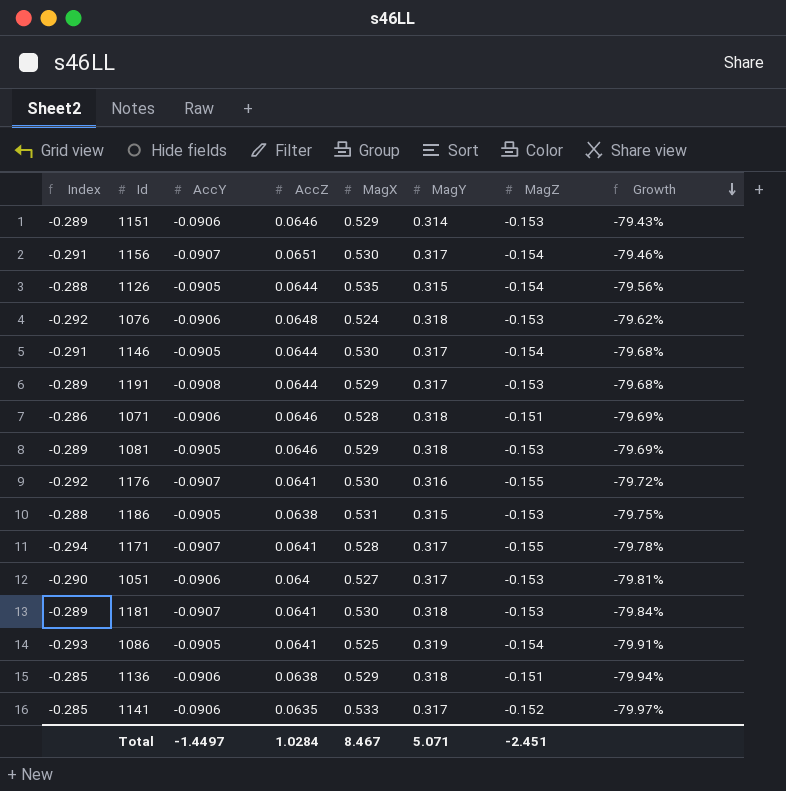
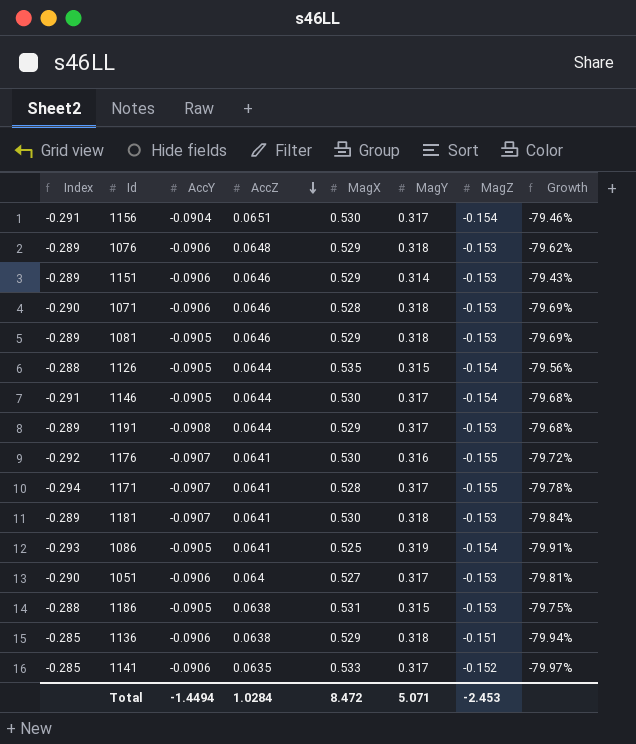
row order: Growth descending -> AccZ descending
1156 | AccY: -0.0907 -> -0.0904
1076 | Index: -0.292 -> -0.289
1076 | MagX: 0.524 -> 0.529
1071 | Index: -0.286 -> -0.290
1071 | MagZ: -0.151 -> -0.153
Total | AccY: -1.4497 -> -1.4494
Total | MagX: 8.467 -> 8.472
Total | MagZ: -2.451 -> -2.453

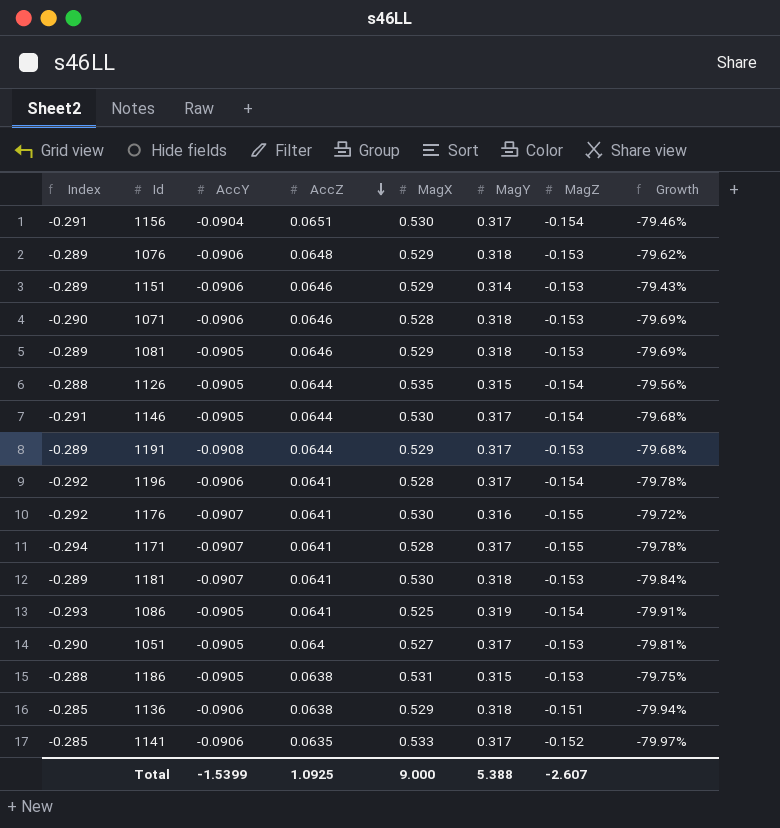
row 1196: none -> -0.292 | -0.0906 | 0.0641 | 0.528 | 0.317 | -0.154 | -79.78%
1051 | AccY: -0.0906 -> -0.0905
Total | AccY: -1.4494 -> -1.5399
Total | AccZ: 1.0284 -> 1.0925
Total | MagX: 8.472 -> 9.000
Total | MagY: 5.071 -> 5.388
Total | MagZ: -2.453 -> -2.607

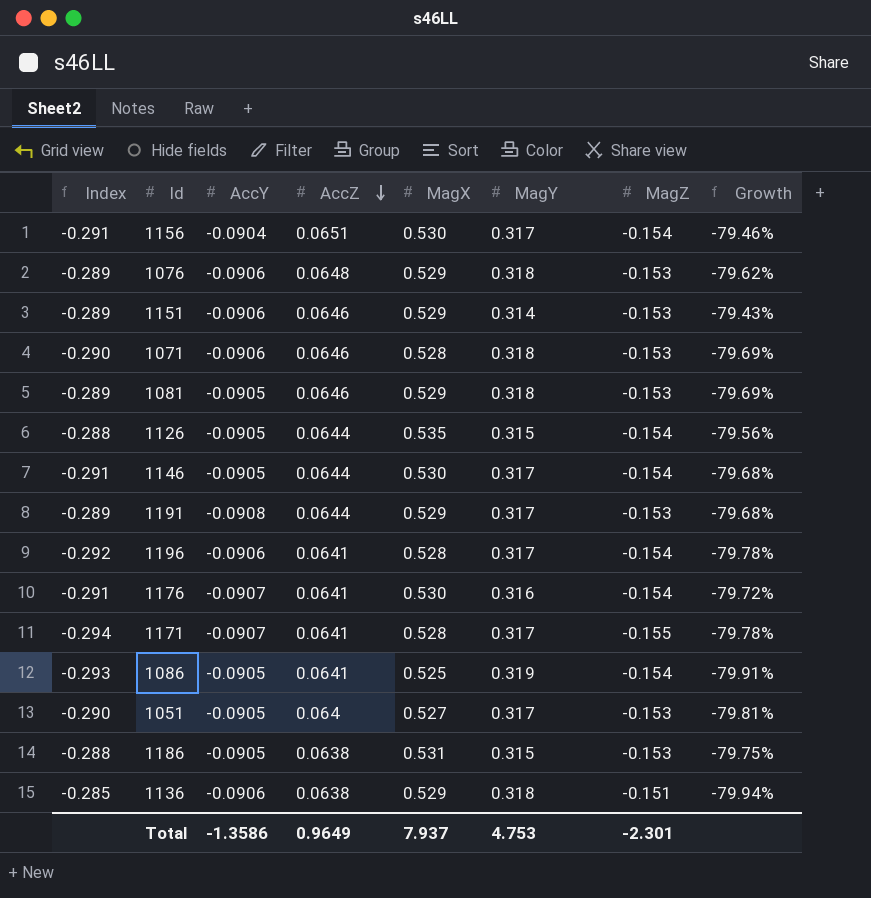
row 1181: -0.289 | -0.0907 | 0.0641 | 0.530 | 0.318 | -0.153 | -79.84% -> none
row 1141: -0.285 | -0.0906 | 0.0635 | 0.533 | 0.317 | -0.152 | -79.97% -> none
1176 | Index: -0.292 -> -0.291
1176 | MagZ: -0.155 -> -0.154
Total | AccY: -1.5399 -> -1.3586
Total | AccZ: 1.0925 -> 0.9649
Total | MagX: 9.000 -> 7.937
Total | MagY: 5.388 -> 4.753
Total | MagZ: -2.607 -> -2.301

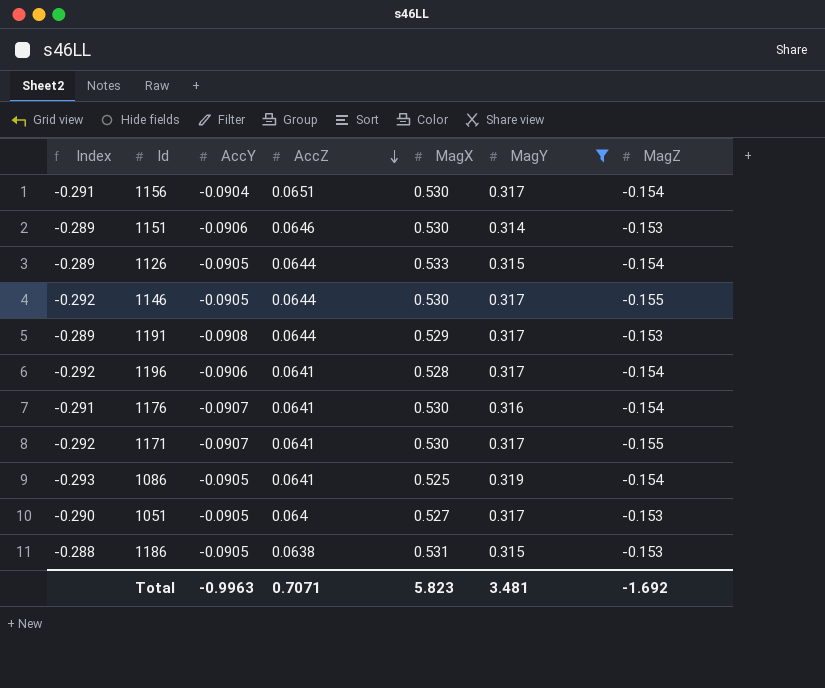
filter: none -> MagY != 0.318
column Growth | formula: ([AccZ] - [MagY]) / [MagY] -> none
1151 | MagX: 0.529 -> 0.530
1126 | Index: -0.288 -> -0.289
1126 | MagX: 0.535 -> 0.533
1146 | Index: -0.291 -> -0.292
1146 | MagZ: -0.154 -> -0.155
1171 | Index: -0.294 -> -0.292
1171 | MagX: 0.528 -> 0.530
Total | AccY: -1.3586 -> -0.9963
Total | AccZ: 0.9649 -> 0.7071
Total | MagX: 7.937 -> 5.823
Total | MagY: 4.753 -> 3.481
Total | MagZ: -2.301 -> -1.692

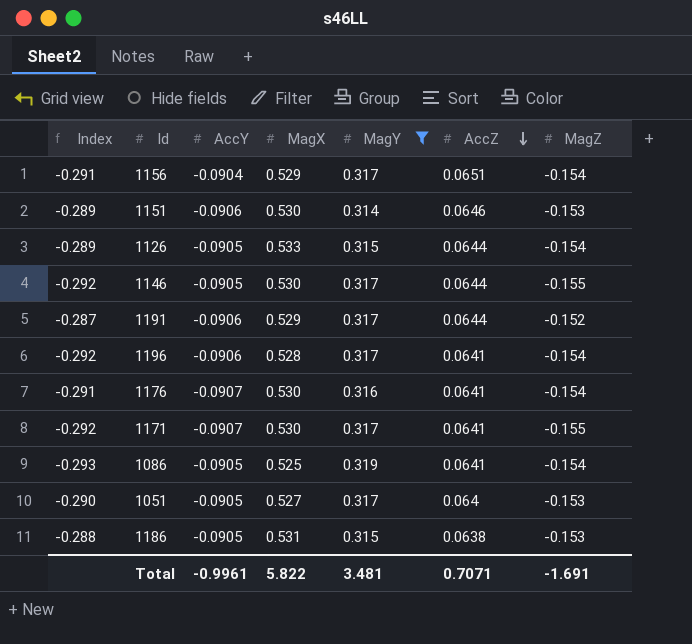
column AccZ | position: 4 -> 6
1156 | MagX: 0.530 -> 0.529
1191 | Index: -0.289 -> -0.287
1191 | AccY: -0.0908 -> -0.0906
1191 | MagZ: -0.153 -> -0.152
Total | AccY: -0.9963 -> -0.9961
Total | MagX: 5.823 -> 5.822
Total | MagZ: -1.692 -> -1.691

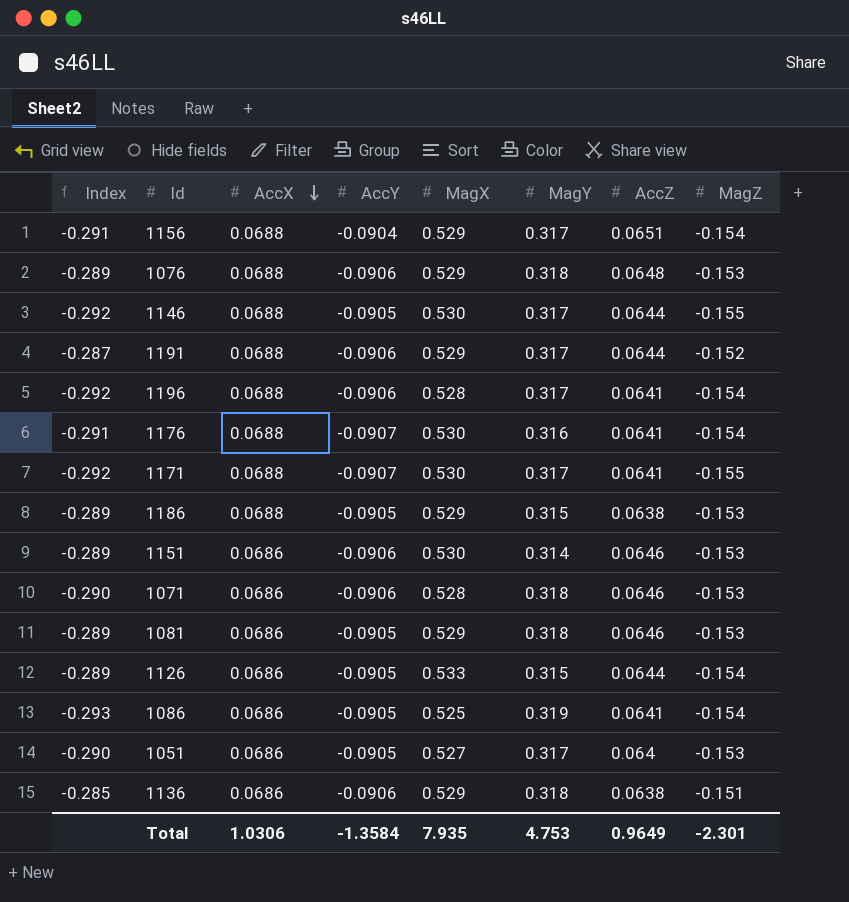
filter: MagY != 0.318 -> none
row order: AccZ descending -> AccX descending
column AccX | position: none -> 3
1186 | Index: -0.288 -> -0.289
1186 | MagX: 0.531 -> 0.529
Total | AccY: -0.9961 -> -1.3584
Total | MagX: 5.822 -> 7.935
Total | MagY: 3.481 -> 4.753
Total | AccZ: 0.7071 -> 0.9649
Total | MagZ: -1.691 -> -2.301

